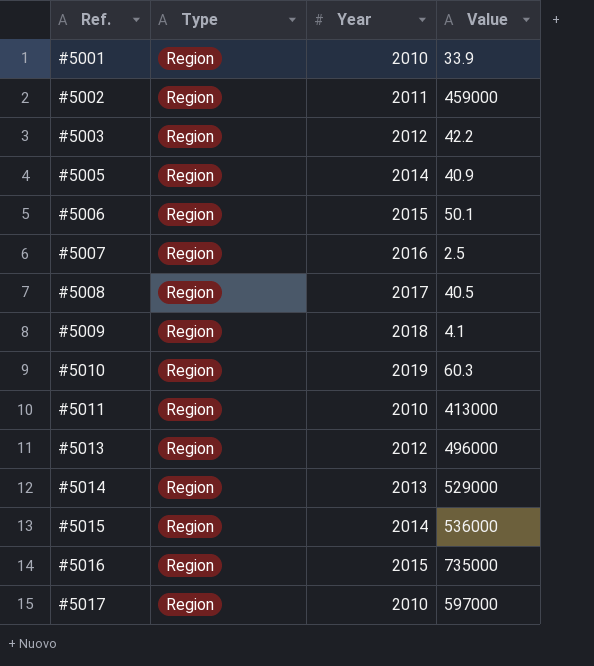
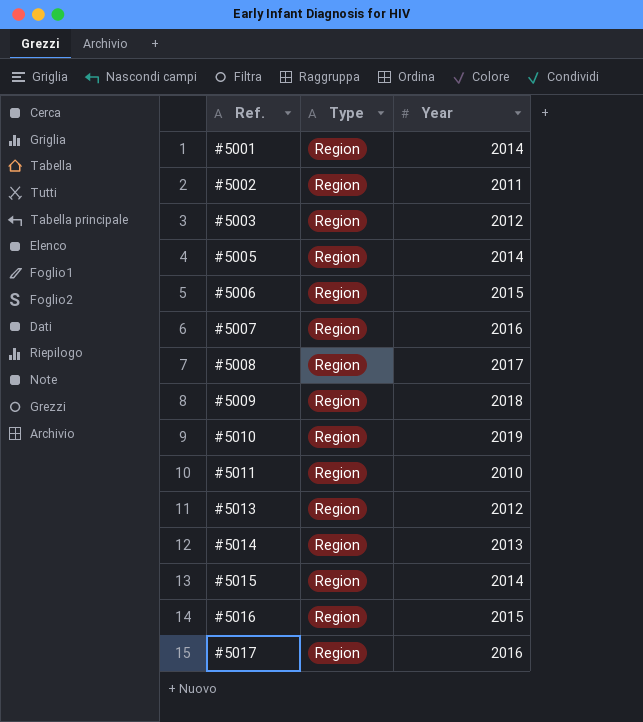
column Value | position: 4 -> none
#5001 | Year: 2010 -> 2014
#5017 | Year: 2010 -> 2016

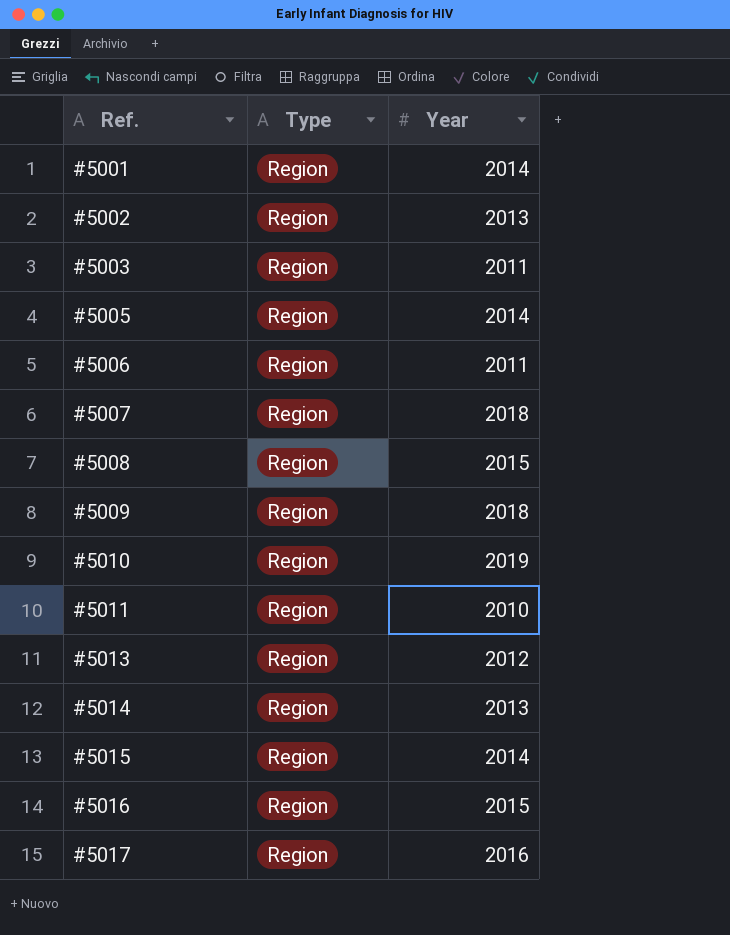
#5002 | Year: 2011 -> 2013
#5003 | Year: 2012 -> 2011
#5006 | Year: 2015 -> 2011
#5007 | Year: 2016 -> 2018
#5008 | Year: 2017 -> 2015

